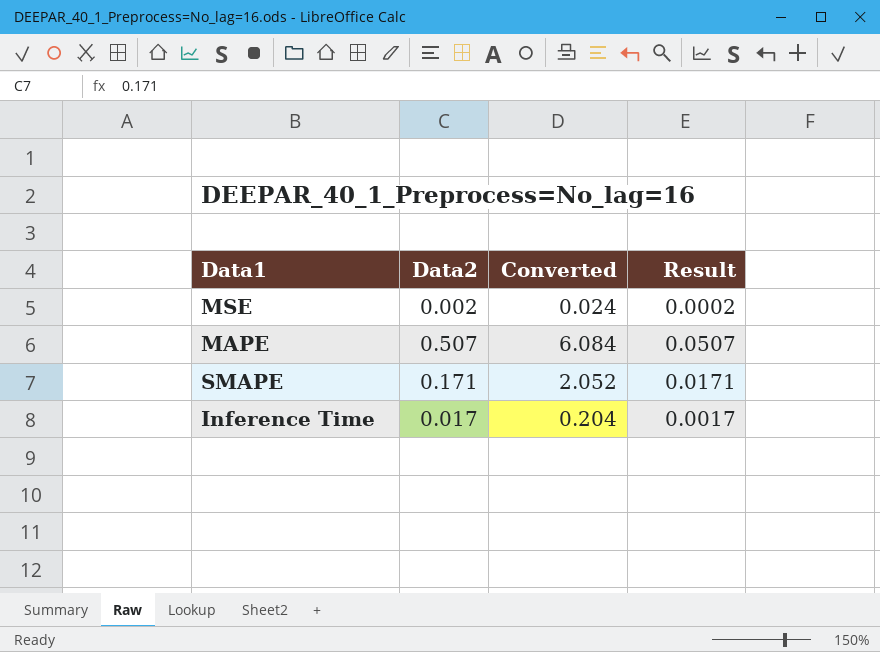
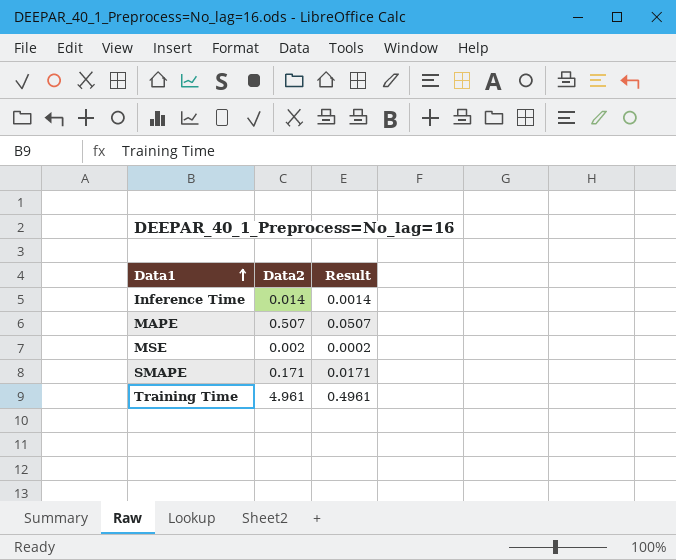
row order: none -> Data1 ascending
column Converted | formula: [Data2] * 12 -> none
Inference Time | Data2: 0.017 -> 0.014
Inference Time | Result: 0.0017 -> 0.0014
row Training Time: none -> 4.961 | 0.4961

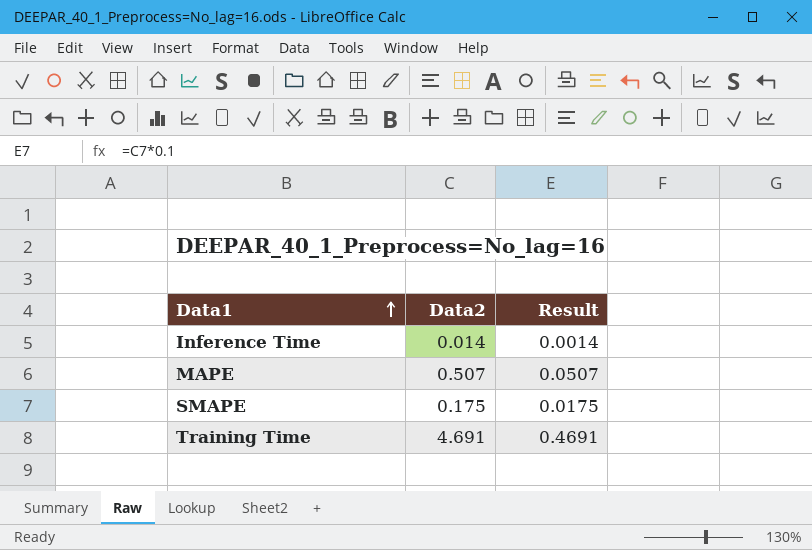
row MSE: 0.002 | 0.0002 -> none
SMAPE | Data2: 0.171 -> 0.175
SMAPE | Result: 0.0171 -> 0.0175
Training Time | Data2: 4.961 -> 4.691
Training Time | Result: 0.4961 -> 0.4691

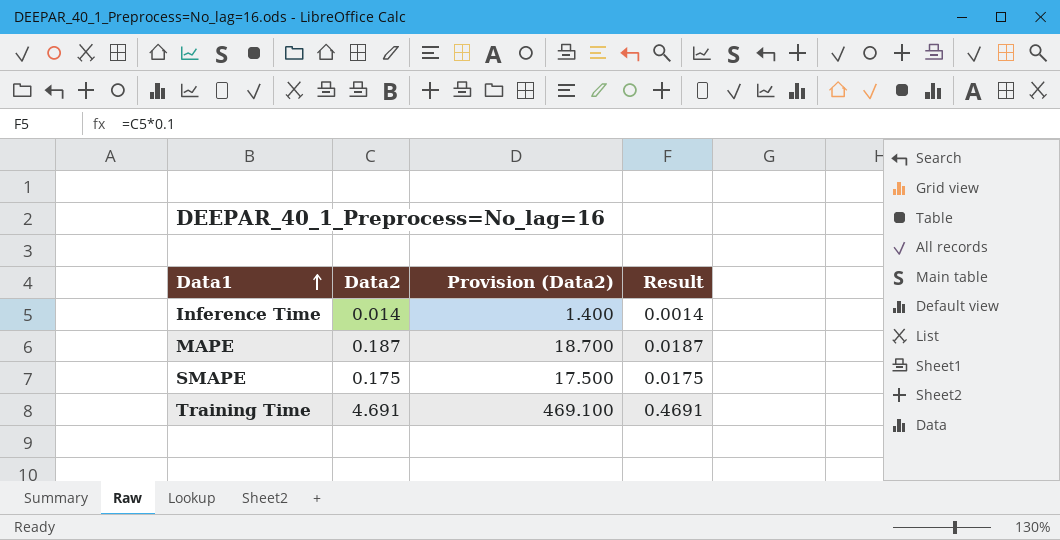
column Provision (Data2) | formula: none -> [Data2] * 100
MAPE | Data2: 0.507 -> 0.187
MAPE | Result: 0.0507 -> 0.0187

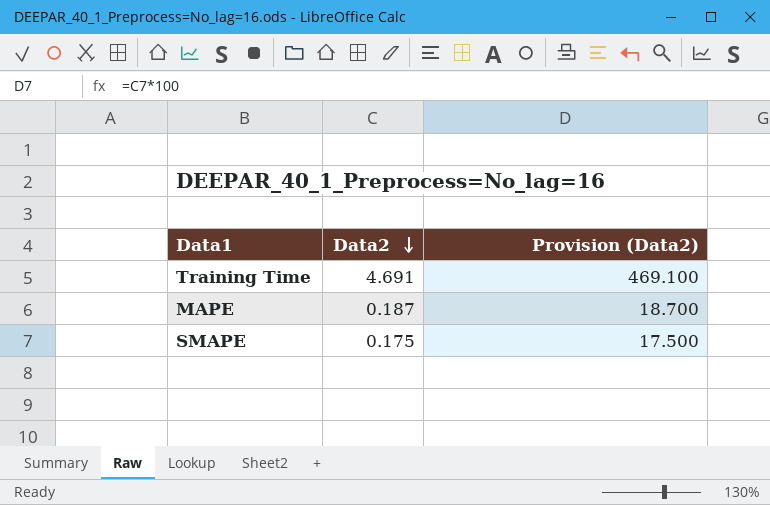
row order: Data1 ascending -> Data2 descending
column Result | formula: [Data2] * 0.1 -> none
row Inference Time: 0.014 | 1.400 | 0.0014 -> none

